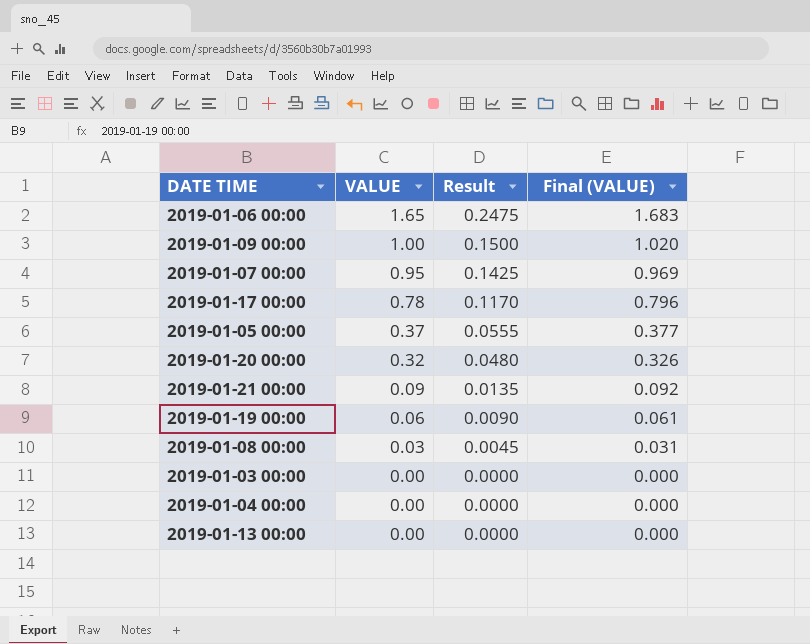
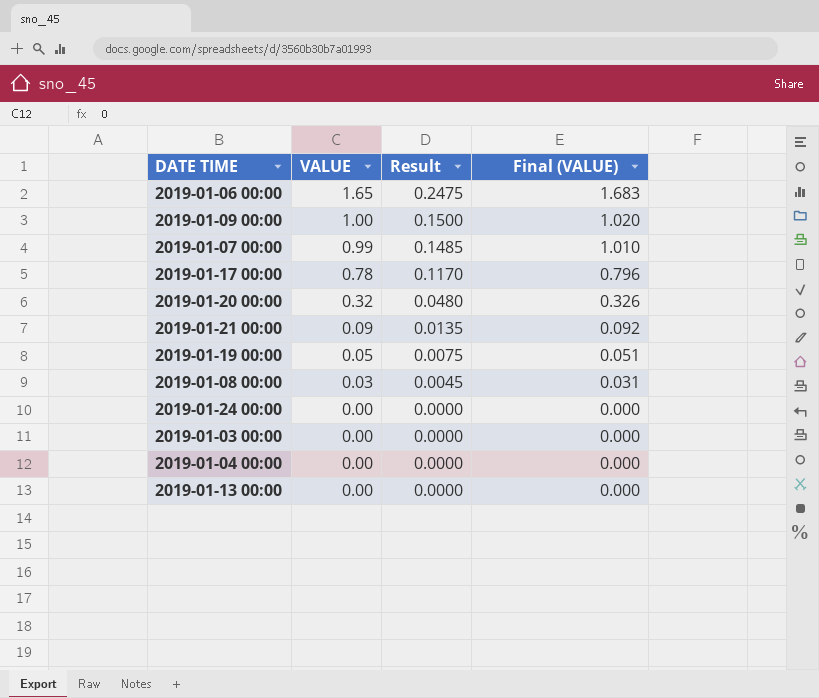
row 2019-01-05 00:00: 0.37 | 0.0555 | 0.377 -> none
2019-01-07 00:00 | VALUE: 0.95 -> 0.99
2019-01-07 00:00 | Result: 0.1425 -> 0.1485
2019-01-07 00:00 | Final (VALUE): 0.969 -> 1.010
2019-01-19 00:00 | VALUE: 0.06 -> 0.05
2019-01-19 00:00 | Result: 0.0090 -> 0.0075
2019-01-19 00:00 | Final (VALUE): 0.061 -> 0.051
row 2019-01-24 00:00: none -> 0.00 | 0.0000 | 0.000

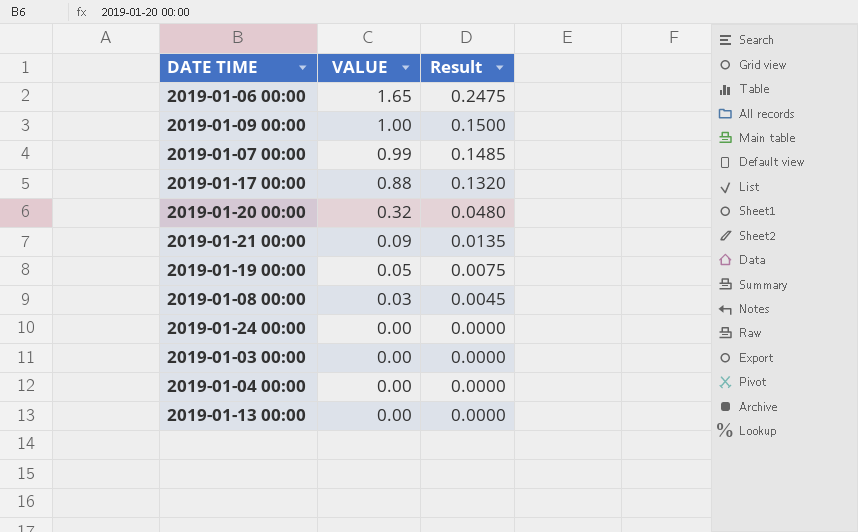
column Final (VALUE) | formula: [VALUE] * 1.02 -> none
2019-01-17 00:00 | VALUE: 0.78 -> 0.88
2019-01-17 00:00 | Result: 0.1170 -> 0.1320

